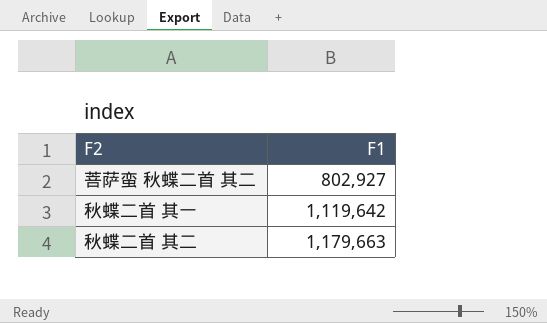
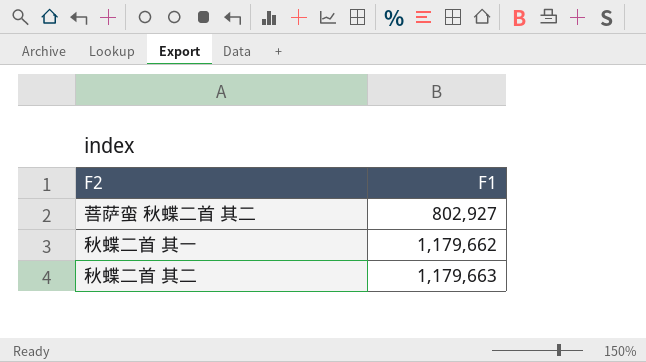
秋蝶二首 其一 | F1: 1,119,642 -> 1,179,662

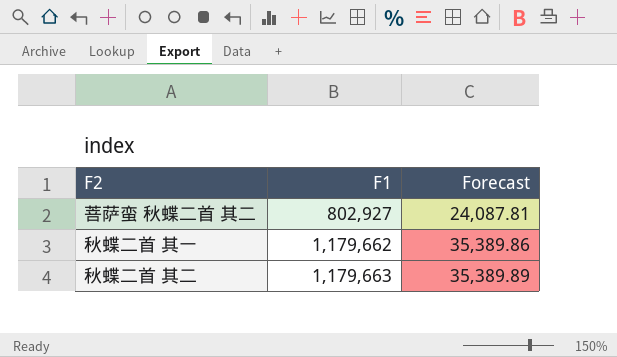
column Forecast | formula: none -> [F1] * 0.03

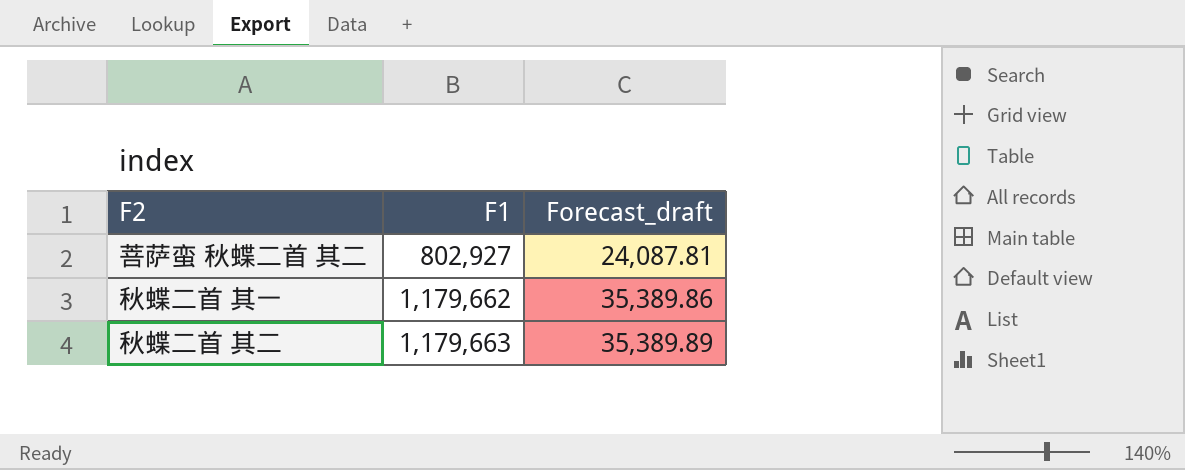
column name: Forecast -> Forecast_draft

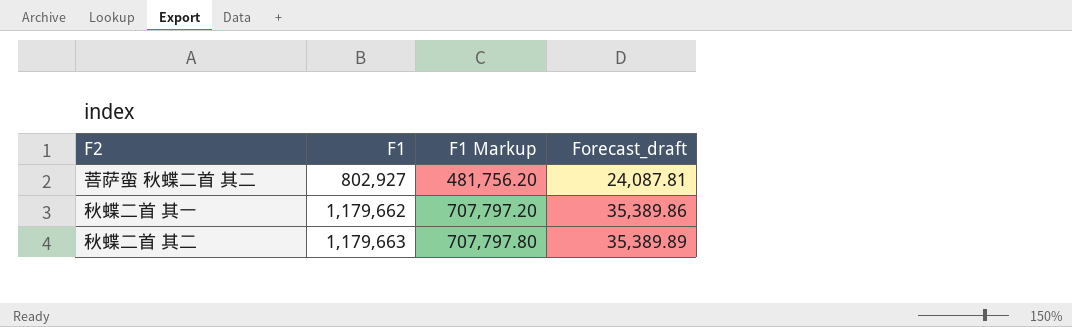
column F1 Markup | formula: none -> [F1] * 0.6

